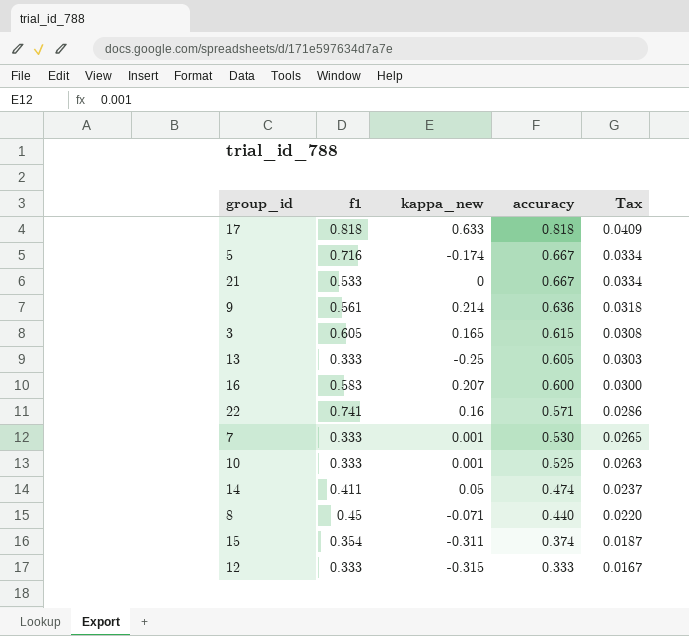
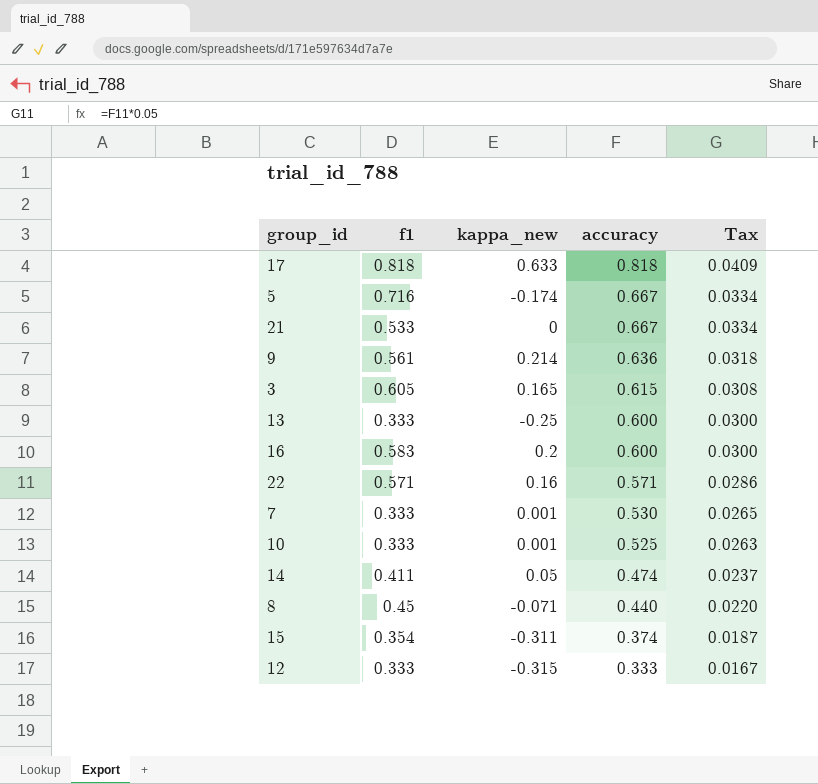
13 | accuracy: 0.605 -> 0.600
13 | Tax: 0.0303 -> 0.0300
16 | kappa_new: 0.207 -> 0.2
22 | f1: 0.741 -> 0.571

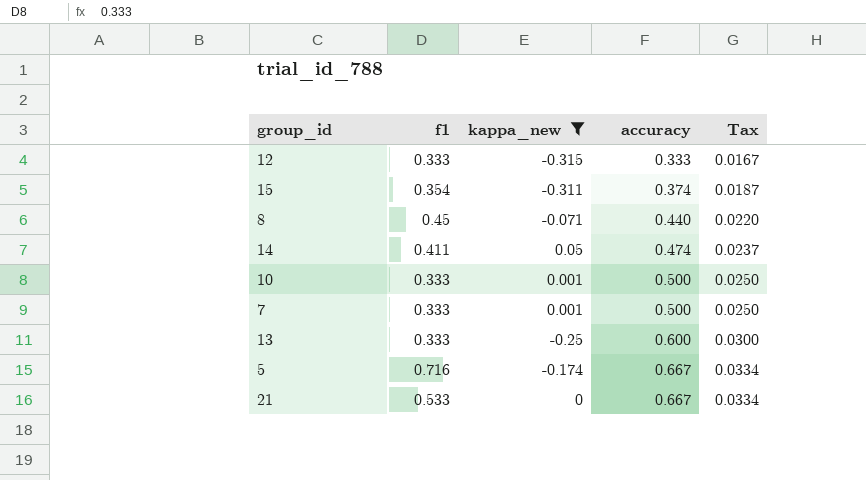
filter: none -> kappa_new <= 0.05
row order: accuracy descending -> accuracy ascending
10 | accuracy: 0.525 -> 0.500
10 | Tax: 0.0263 -> 0.0250
7 | accuracy: 0.530 -> 0.500
7 | Tax: 0.0265 -> 0.0250

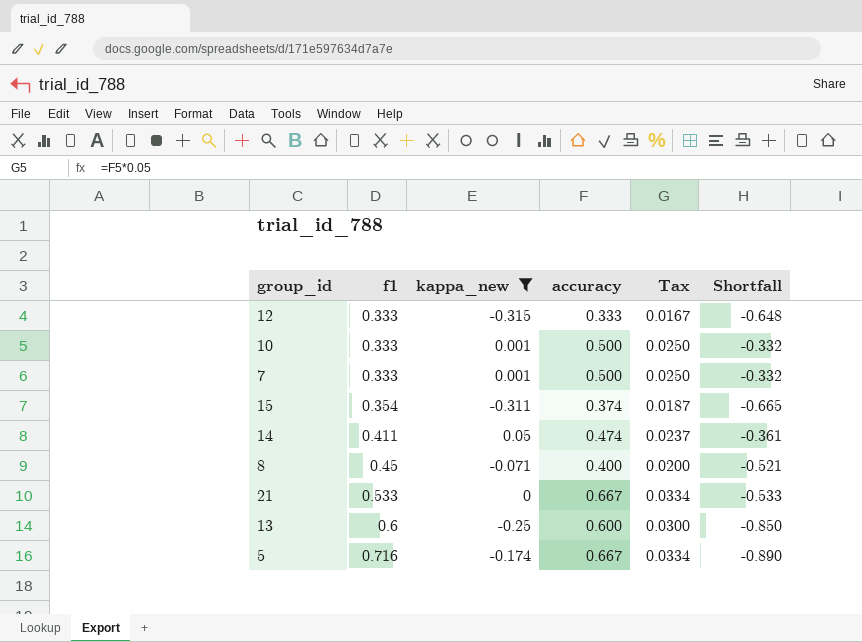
row order: accuracy ascending -> f1 ascending
column Shortfall | formula: none -> [kappa_new] - [f1]
8 | accuracy: 0.440 -> 0.400
8 | Tax: 0.0220 -> 0.0200
13 | f1: 0.333 -> 0.6

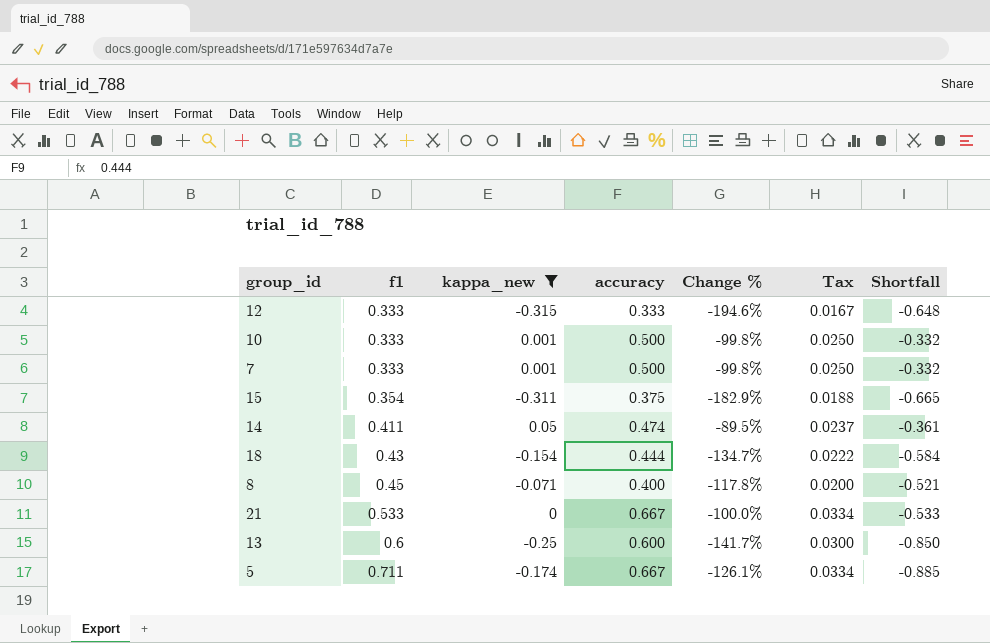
column Change % | formula: none -> ([kappa_new] - [accuracy]) / [accuracy]
15 | accuracy: 0.374 -> 0.375
15 | Tax: 0.0187 -> 0.0188
row 18: none -> 0.43 | -0.154 | 0.444 | -134.7% | 0.0222 | -0.584
5 | f1: 0.716 -> 0.711
5 | Shortfall: -0.890 -> -0.885

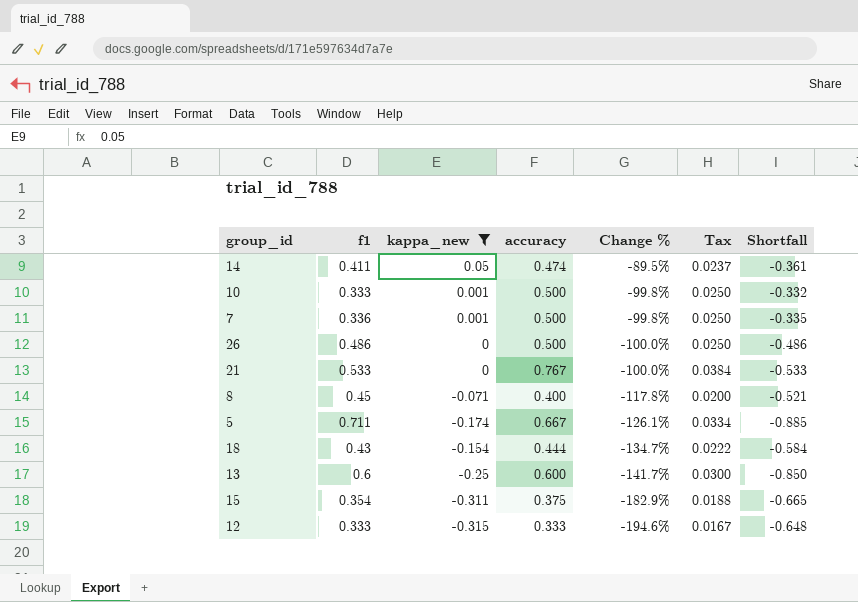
row order: f1 ascending -> Change % descending
7 | f1: 0.333 -> 0.336
7 | Shortfall: -0.332 -> -0.335
row 26: none -> 0.486 | 0 | 0.500 | -100.0% | 0.0250 | -0.486
21 | accuracy: 0.667 -> 0.767
21 | Tax: 0.0334 -> 0.0384

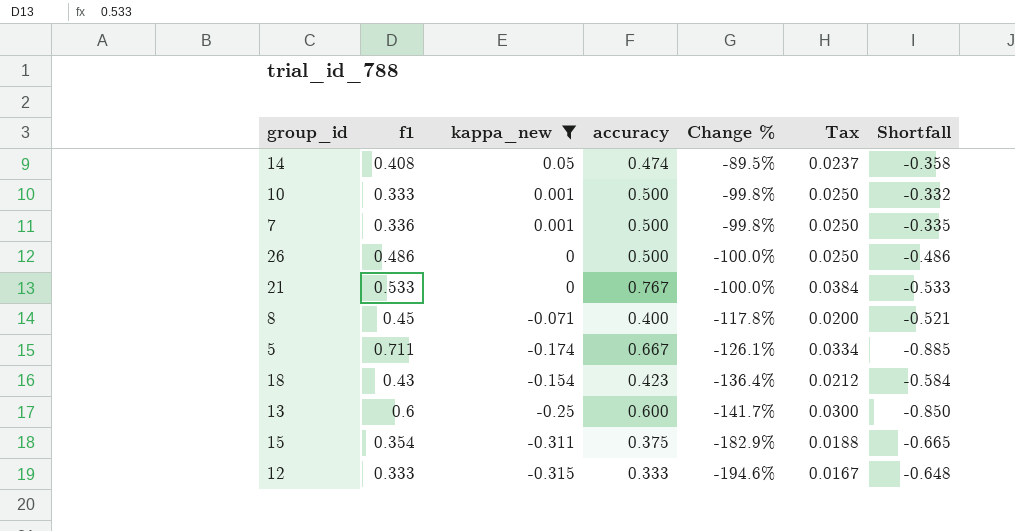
14 | f1: 0.411 -> 0.408
14 | Shortfall: -0.361 -> -0.358
18 | accuracy: 0.444 -> 0.423
18 | Change %: -134.7% -> -136.4%
18 | Tax: 0.0222 -> 0.0212

